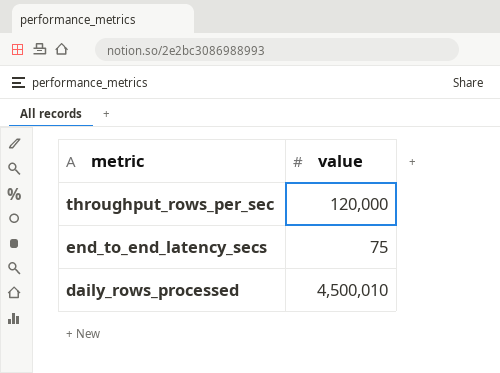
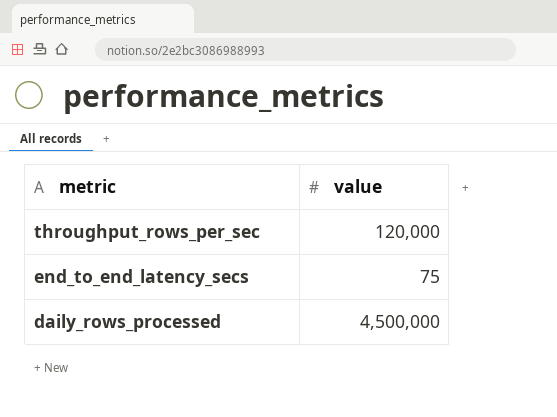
daily_rows_processed | value: 4,500,010 -> 4,500,000

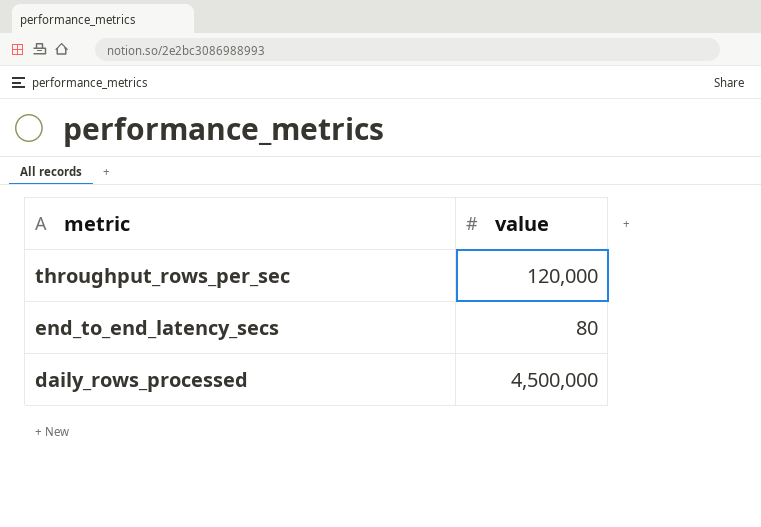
end_to_end_latency_secs | value: 75 -> 80

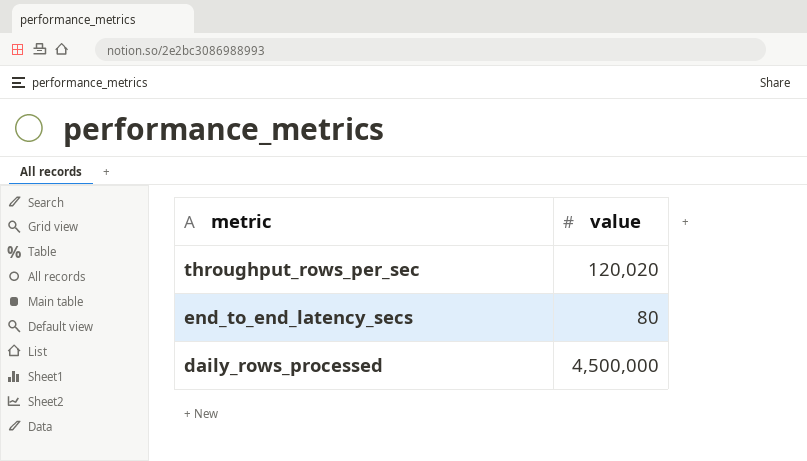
throughput_rows_per_sec | value: 120,000 -> 120,020

